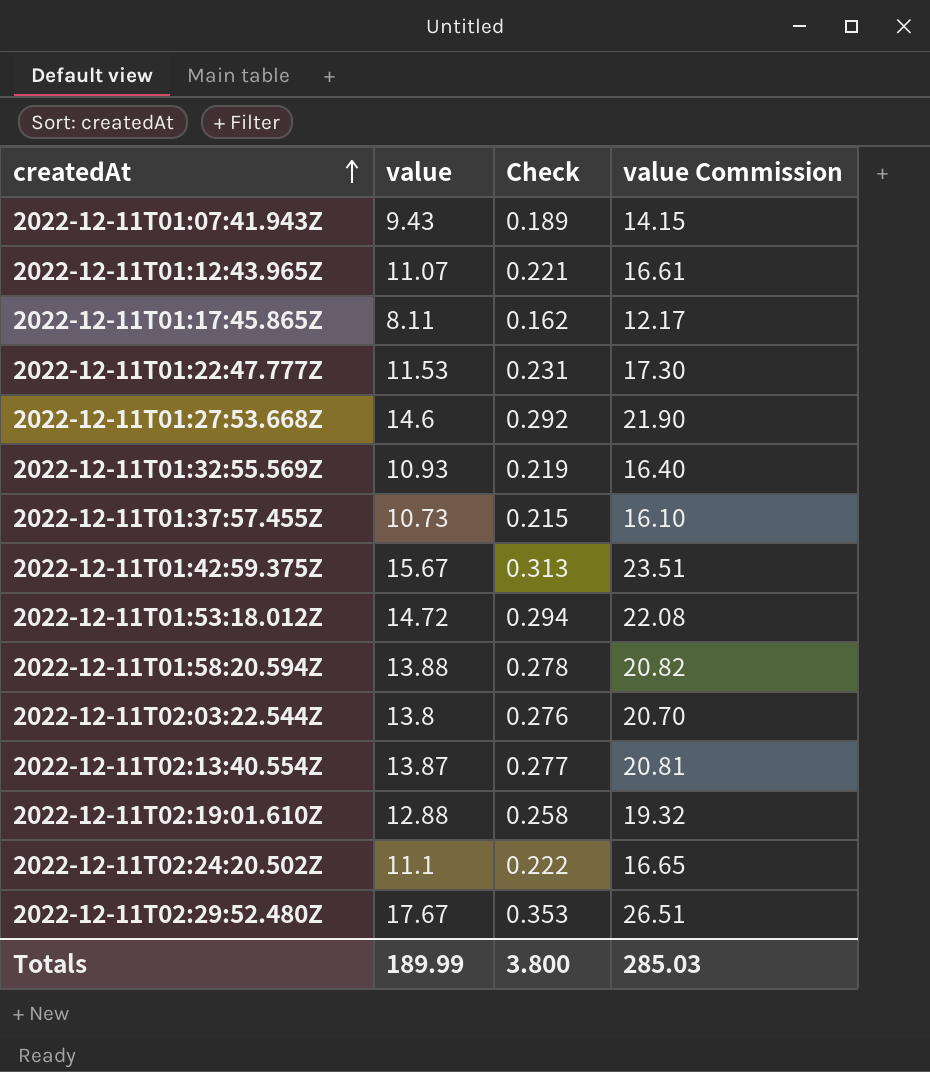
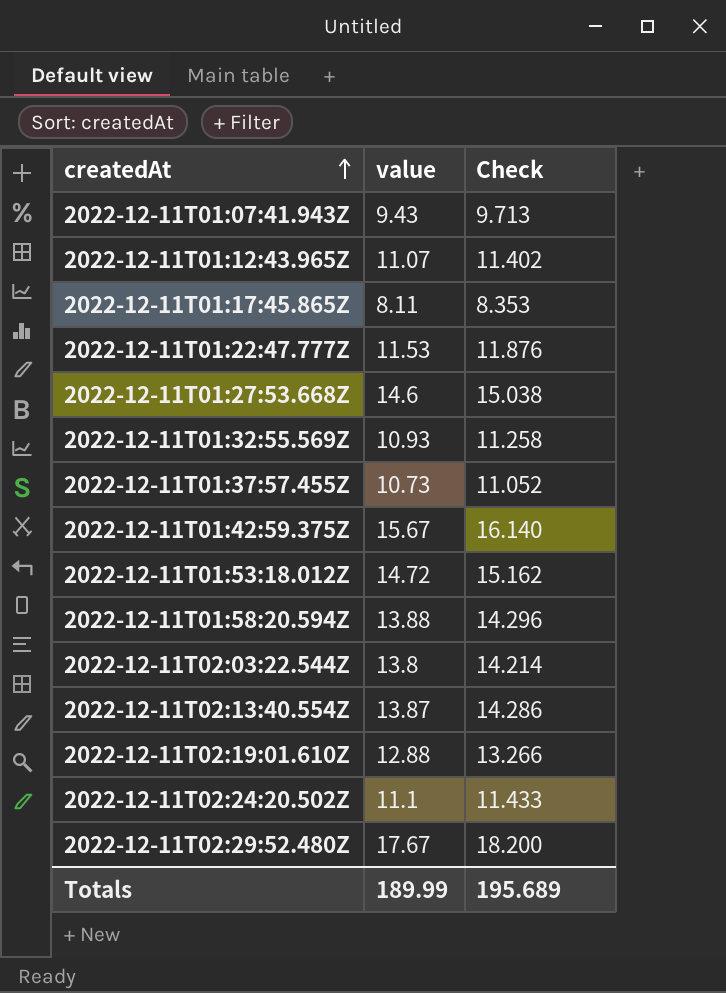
column value Commission | formula: [value] * 1.5 -> none
column Check | formula: [value] * 0.02 -> [value] * 1.03
Totals | Check: 3.800 -> 195.689

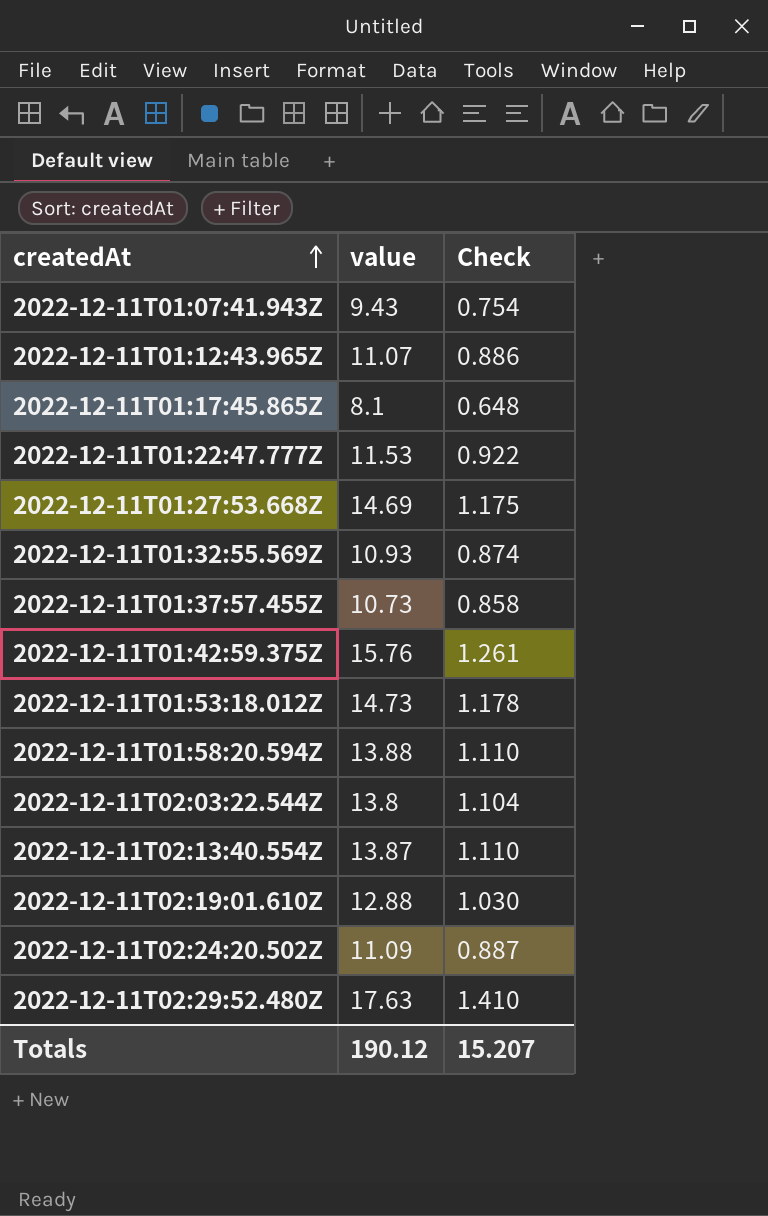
column Check | formula: [value] * 1.03 -> [value] * 0.08
2022-12-11T01:17:45.865Z | value: 8.11 -> 8.1
2022-12-11T01:27:53.668Z | value: 14.6 -> 14.69
2022-12-11T01:42:59.375Z | value: 15.67 -> 15.76
2022-12-11T01:53:18.012Z | value: 14.72 -> 14.73
2022-12-11T02:24:20.502Z | value: 11.1 -> 11.09
2022-12-11T02:29:52.480Z | value: 17.67 -> 17.63
Totals | value: 189.99 -> 190.12
Totals | Check: 195.689 -> 15.207

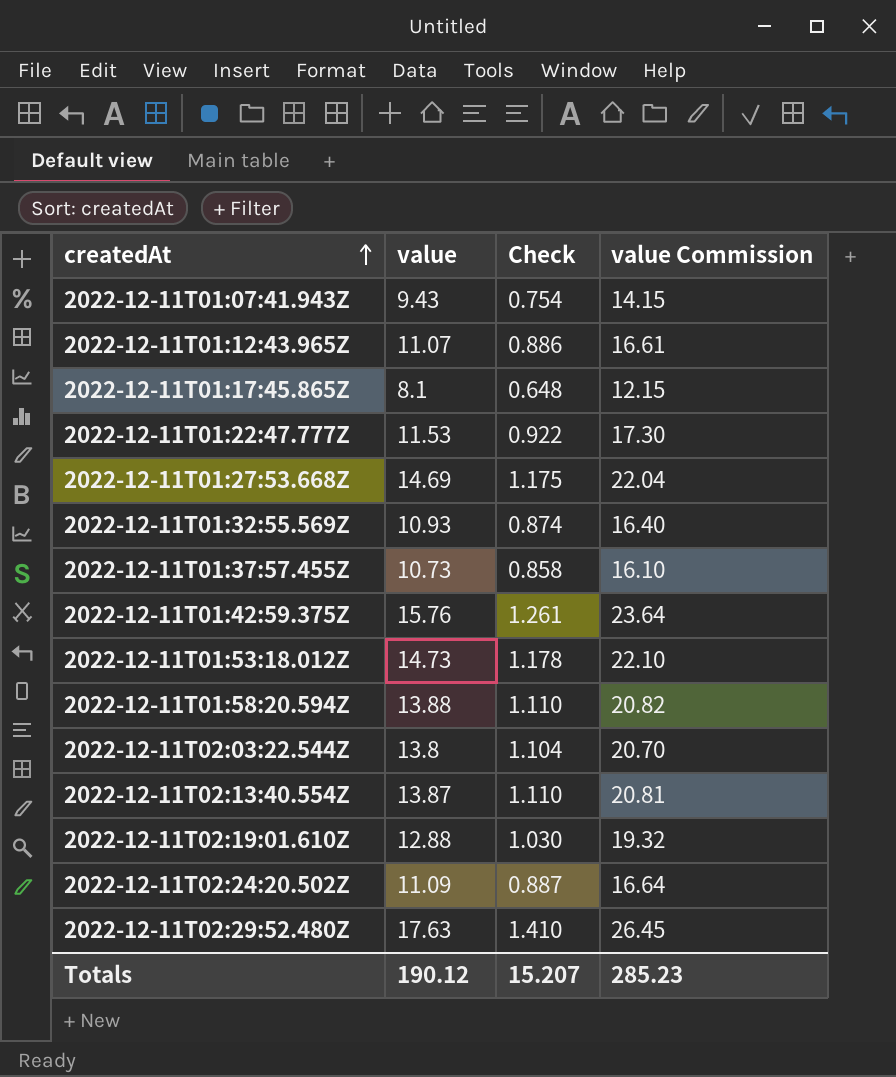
column value Commission | formula: none -> [value] * 1.5

